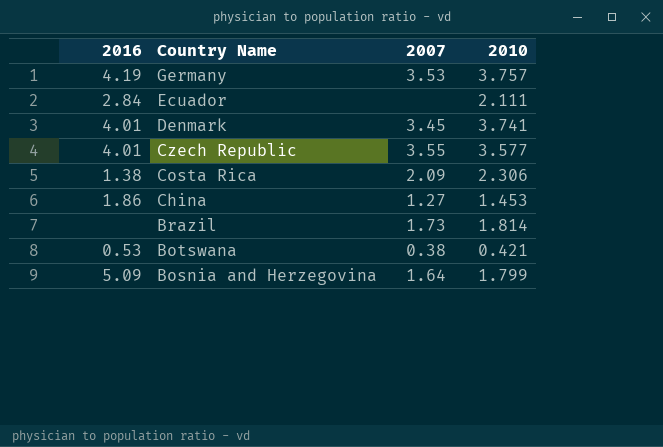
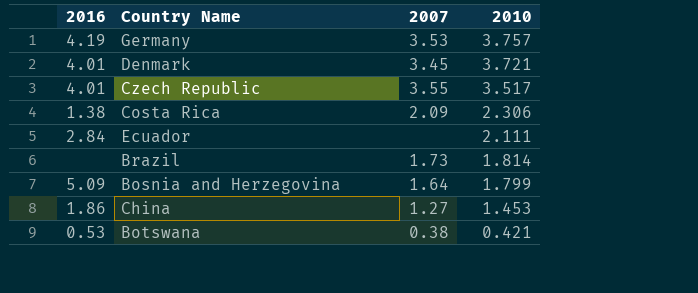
row order: Country Name descending -> 2010 descending
Denmark | 2010: 3.741 -> 3.721
Czech Republic | 2010: 3.577 -> 3.517

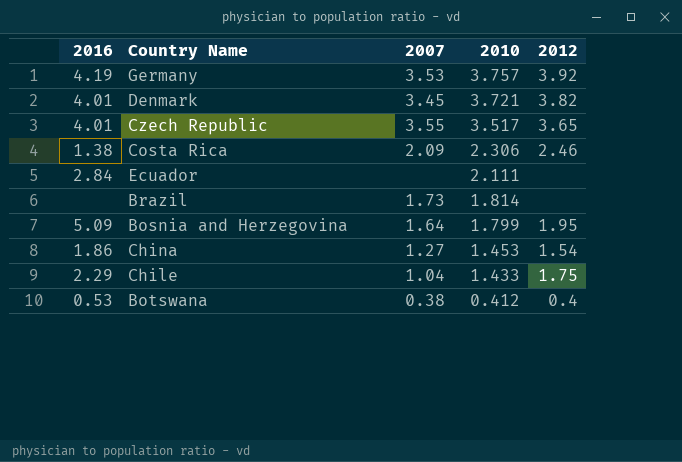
column 2012 | position: none -> 5
row Chile: none -> 2.29 | 1.04 | 1.433 | 1.75
Botswana | 2010: 0.421 -> 0.412

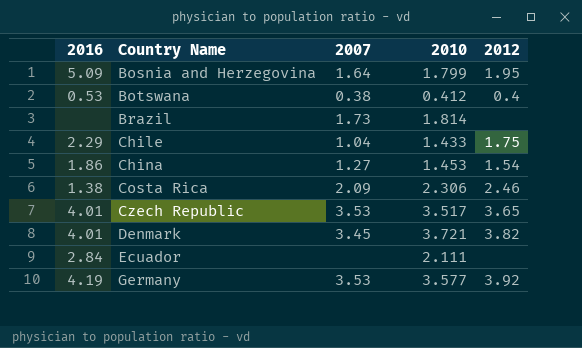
row order: 2010 descending -> Country Name ascending
Czech Republic | 2007: 3.55 -> 3.53
Germany | 2010: 3.757 -> 3.577

